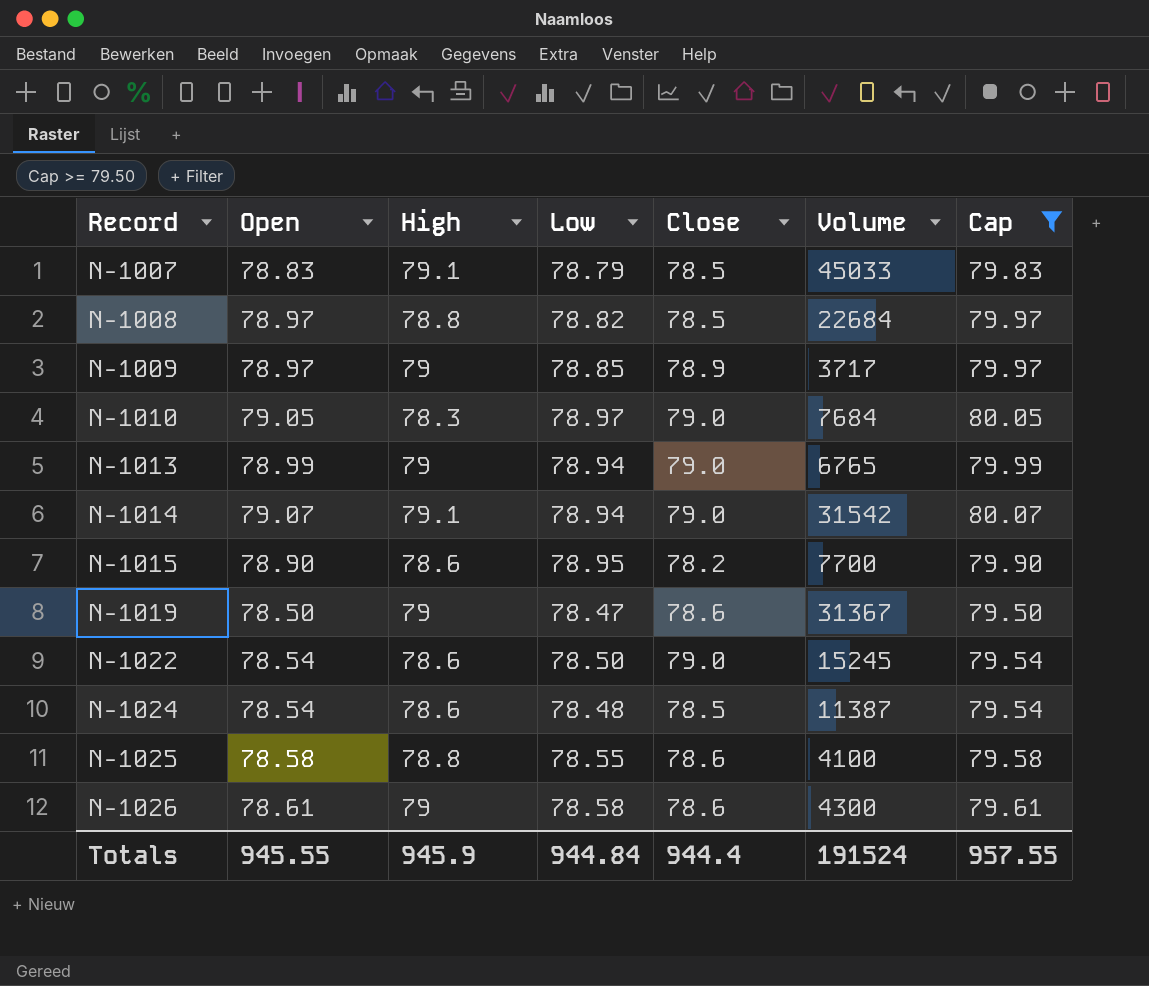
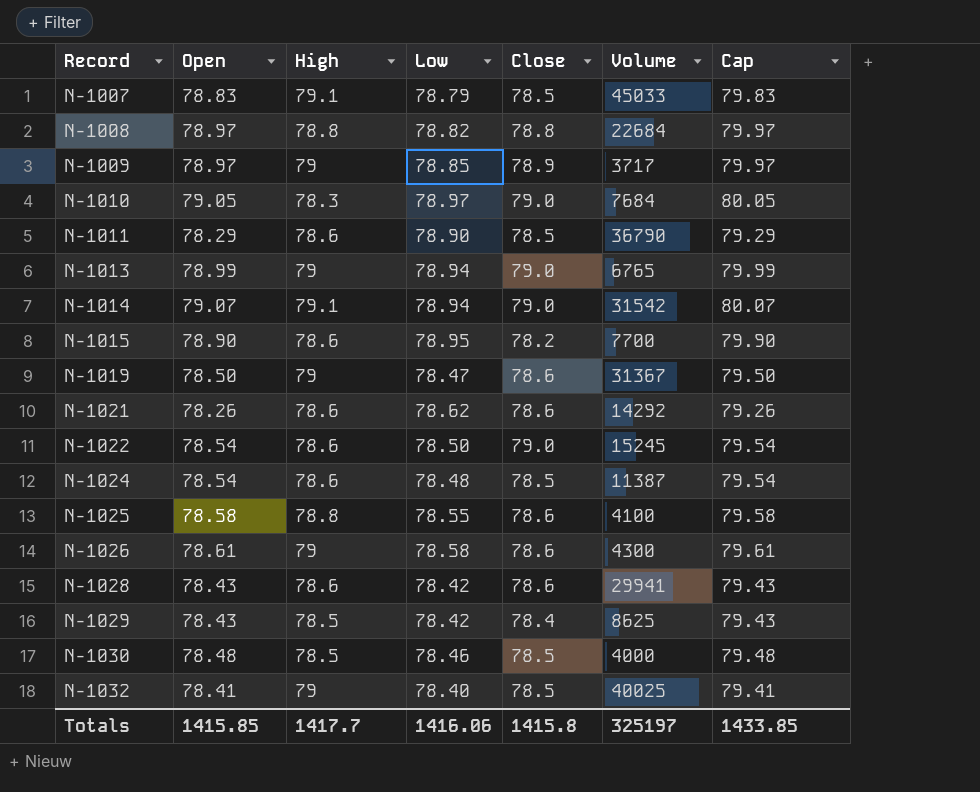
filter: Cap >= 79.50 -> none
N-1008 | Close: 78.5 -> 78.8
Totals | Open: 945.55 -> 1415.85
Totals | High: 945.9 -> 1417.7
Totals | Low: 944.84 -> 1416.06
Totals | Close: 944.4 -> 1415.8
Totals | Volume: 191524 -> 325197
Totals | Cap: 957.55 -> 1433.85

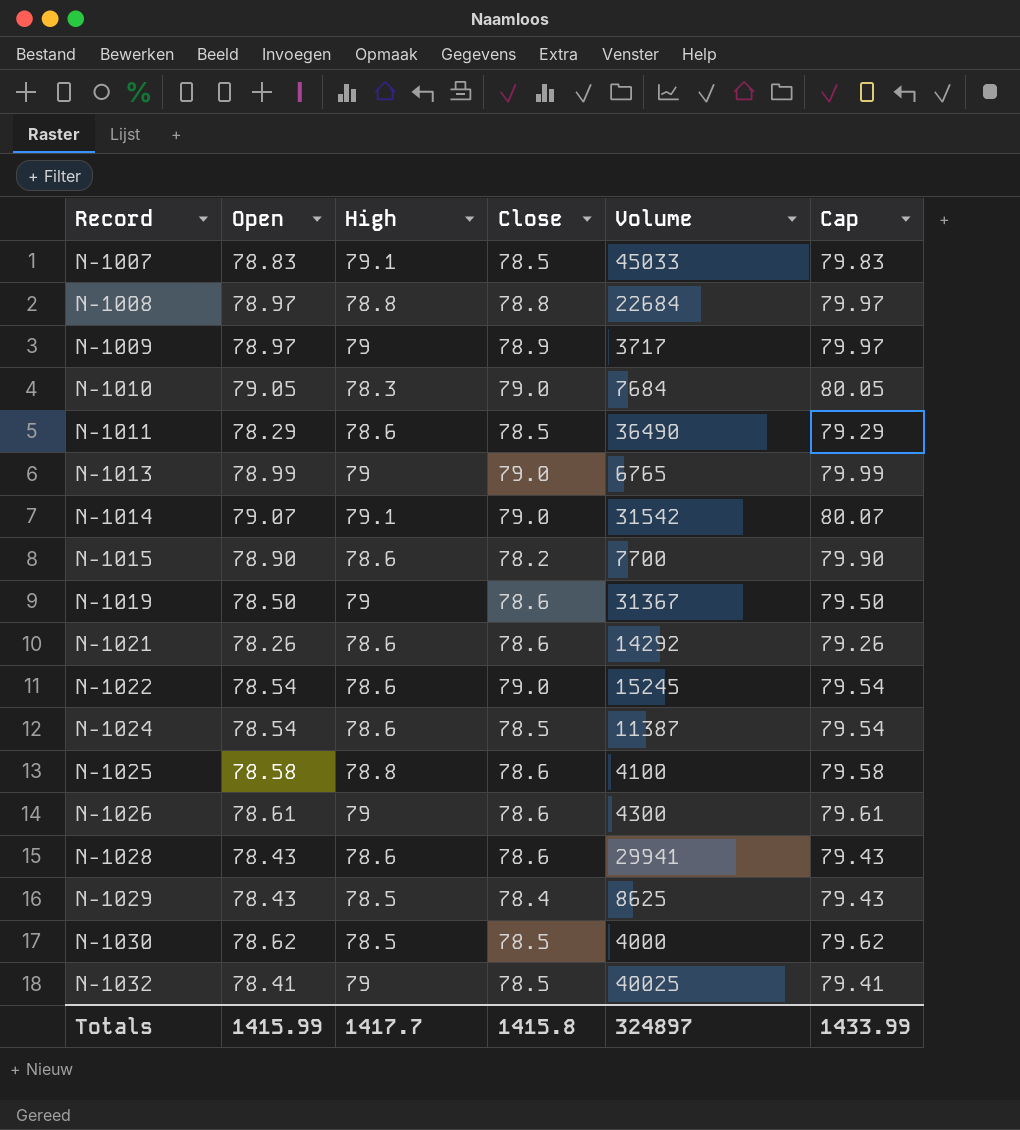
column Low | position: 4 -> none
N-1011 | Volume: 36790 -> 36490
N-1030 | Open: 78.48 -> 78.62
N-1030 | Cap: 79.48 -> 79.62
Totals | Open: 1415.85 -> 1415.99
Totals | Volume: 325197 -> 324897
Totals | Cap: 1433.85 -> 1433.99

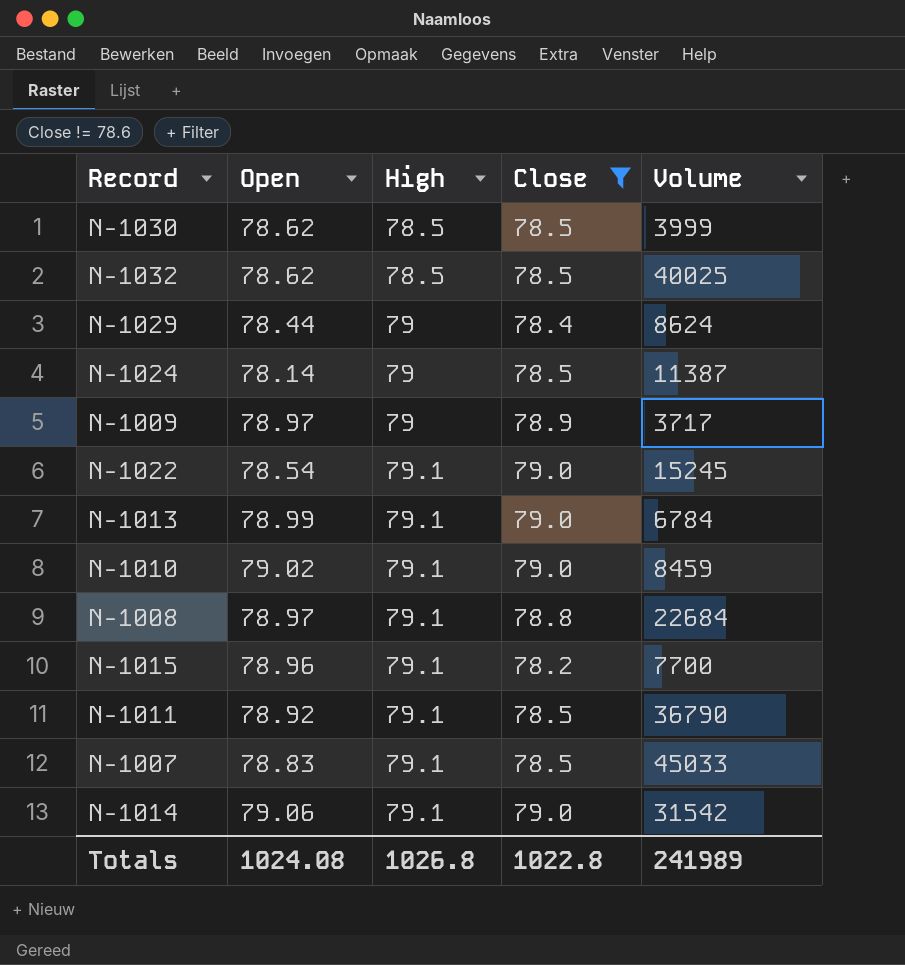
filter: none -> Close != 78.6
row order: Record ascending -> High ascending
column Cap | formula: [Open] + 1 -> none
N-1030 | Volume: 4000 -> 3999
N-1032 | Open: 78.41 -> 78.62
N-1032 | High: 79 -> 78.5
N-1029 | Open: 78.43 -> 78.44
N-1029 | High: 78.5 -> 79
N-1029 | Volume: 8625 -> 8624
N-1024 | Open: 78.54 -> 78.14
N-1024 | High: 78.6 -> 79
N-1022 | High: 78.6 -> 79.1
N-1013 | High: 79 -> 79.1
N-1013 | Volume: 6765 -> 6784
N-1010 | Open: 79.05 -> 79.02
N-1010 | High: 78.3 -> 79.1
N-1010 | Volume: 7684 -> 8459
N-1008 | High: 78.8 -> 79.1
N-1015 | Open: 78.90 -> 78.96
N-1015 | High: 78.6 -> 79.1
N-1011 | Open: 78.29 -> 78.92
N-1011 | High: 78.6 -> 79.1
N-1011 | Volume: 36490 -> 36790
N-1014 | Open: 79.07 -> 79.06
Totals | Open: 1415.99 -> 1024.08
Totals | High: 1417.7 -> 1026.8
Totals | Close: 1415.8 -> 1022.8
Totals | Volume: 324897 -> 241989

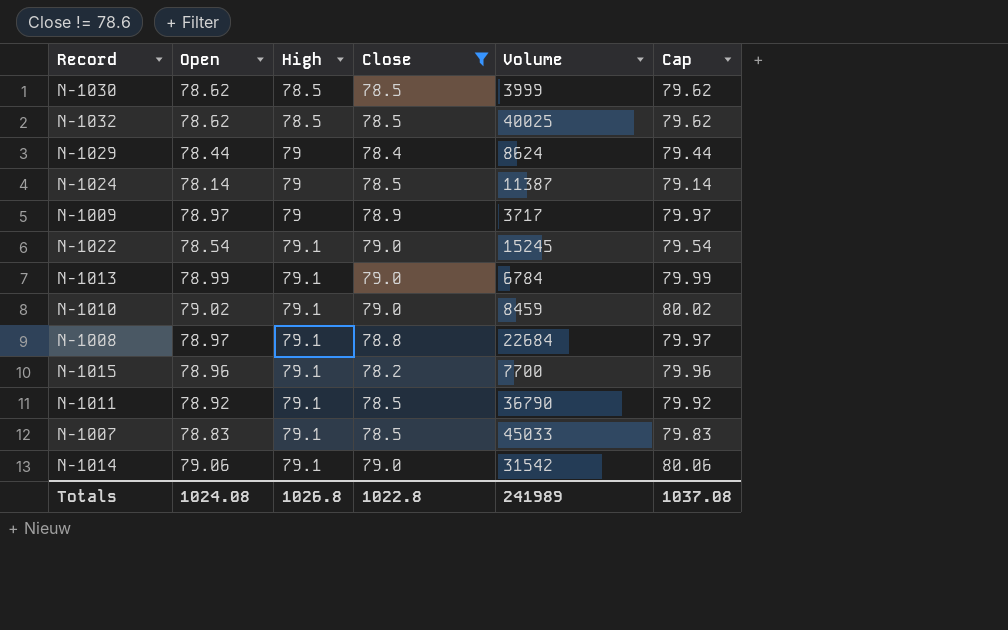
column Cap | formula: none -> [Open] + 1

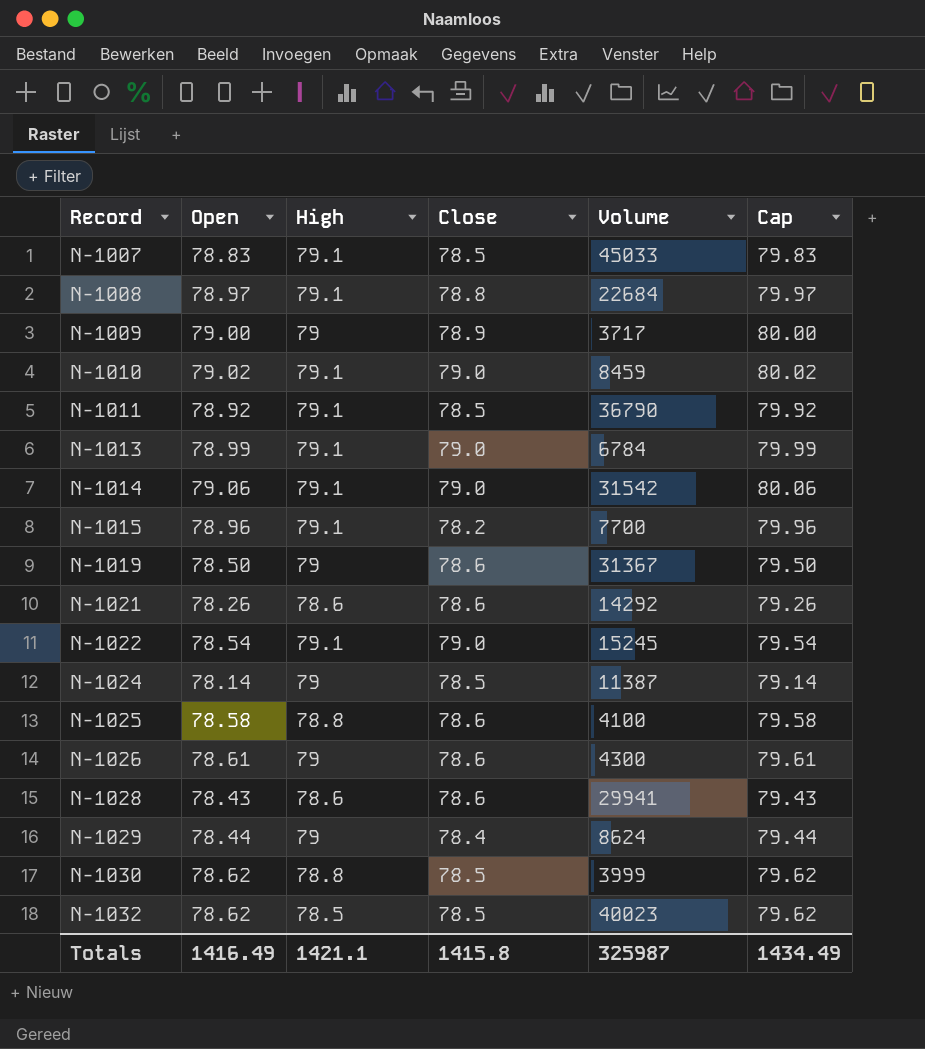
filter: Close != 78.6 -> none
row order: High ascending -> Record ascending
N-1009 | Open: 78.97 -> 79.00
N-1009 | Cap: 79.97 -> 80.00
N-1030 | High: 78.5 -> 78.8
N-1032 | Volume: 40025 -> 40023
Totals | Open: 1024.08 -> 1416.49
Totals | High: 1026.8 -> 1421.1
Totals | Close: 1022.8 -> 1415.8
Totals | Volume: 241989 -> 325987
Totals | Cap: 1037.08 -> 1434.49

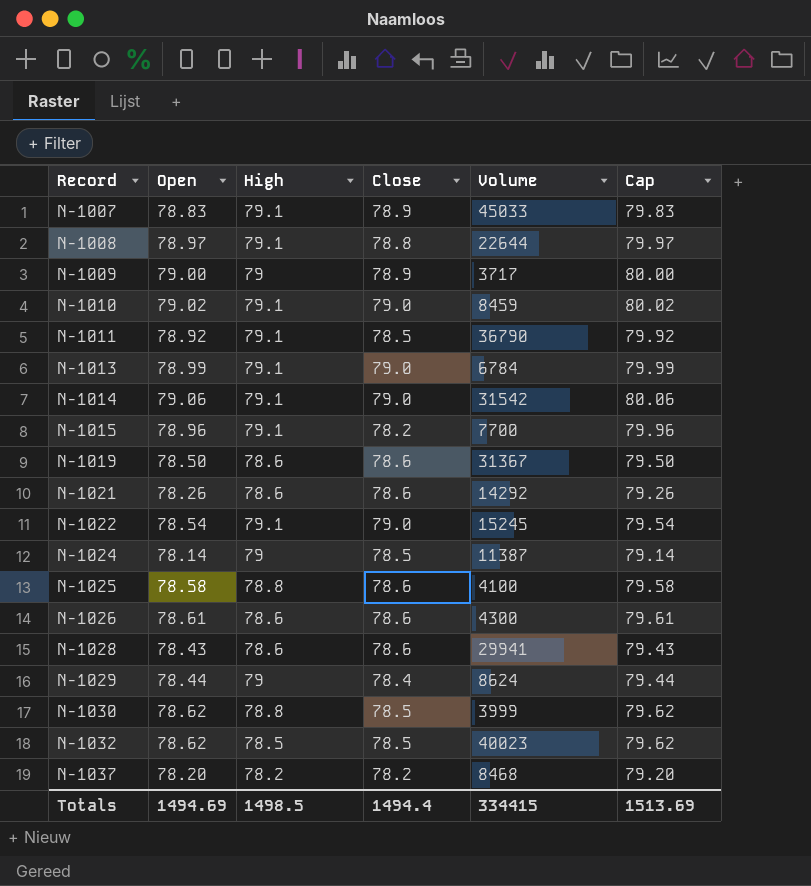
N-1007 | Close: 78.5 -> 78.9
N-1008 | Volume: 22684 -> 22644
N-1019 | High: 79 -> 78.6
N-1026 | High: 79 -> 78.6
row N-1037: none -> 78.20 | 78.2 | 78.2 | 8468 | 79.20
Totals | Open: 1416.49 -> 1494.69
Totals | High: 1421.1 -> 1498.5
Totals | Close: 1415.8 -> 1494.4
Totals | Volume: 325987 -> 334415
Totals | Cap: 1434.49 -> 1513.69

